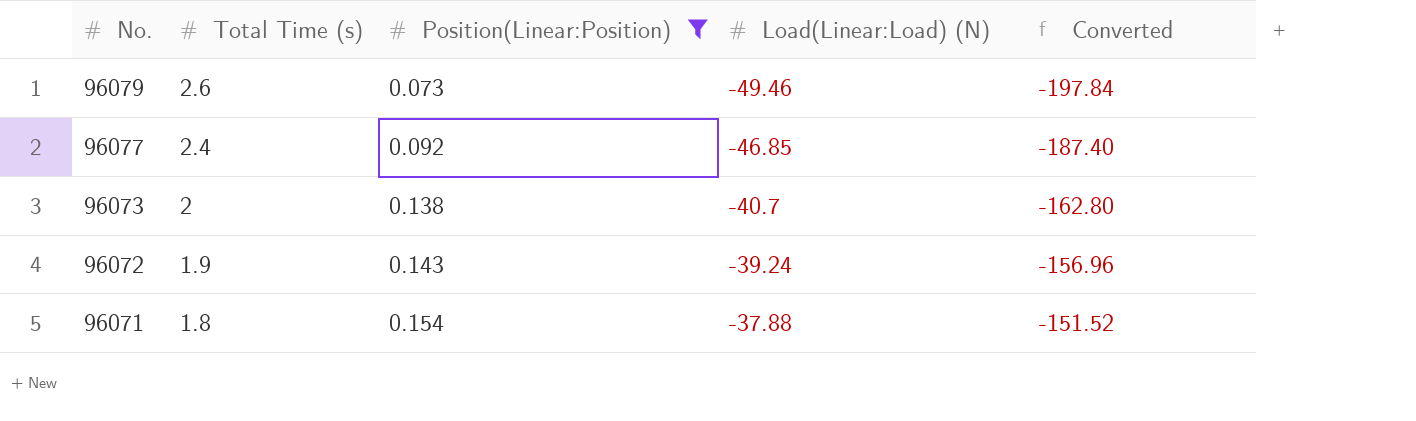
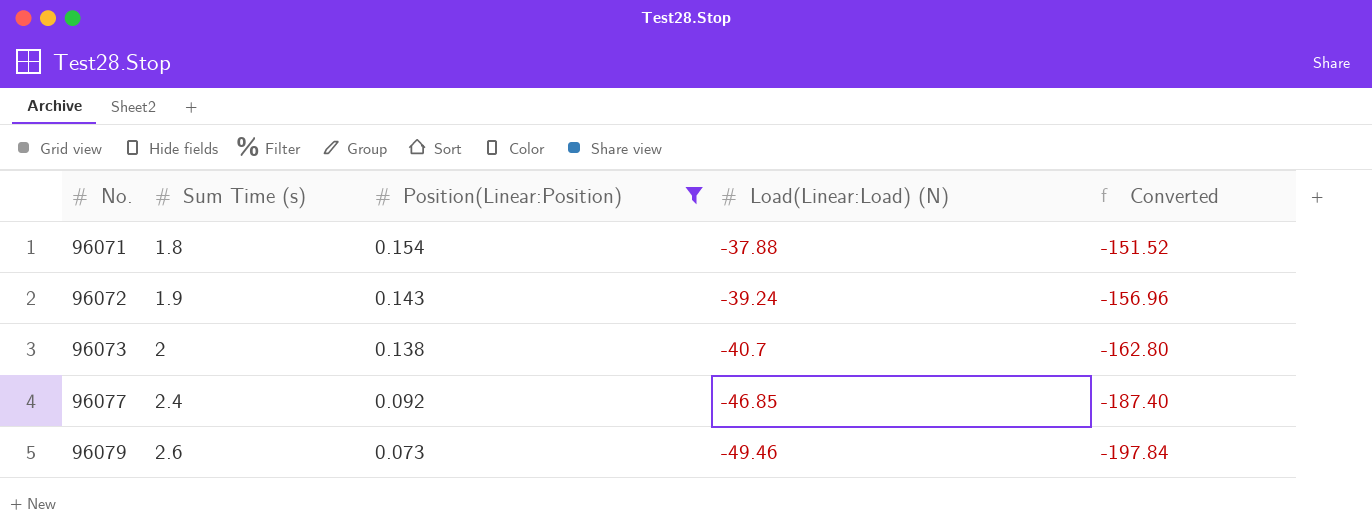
row order: No. descending -> No. ascending
column name: Total Time (s) -> Sum Time (s)

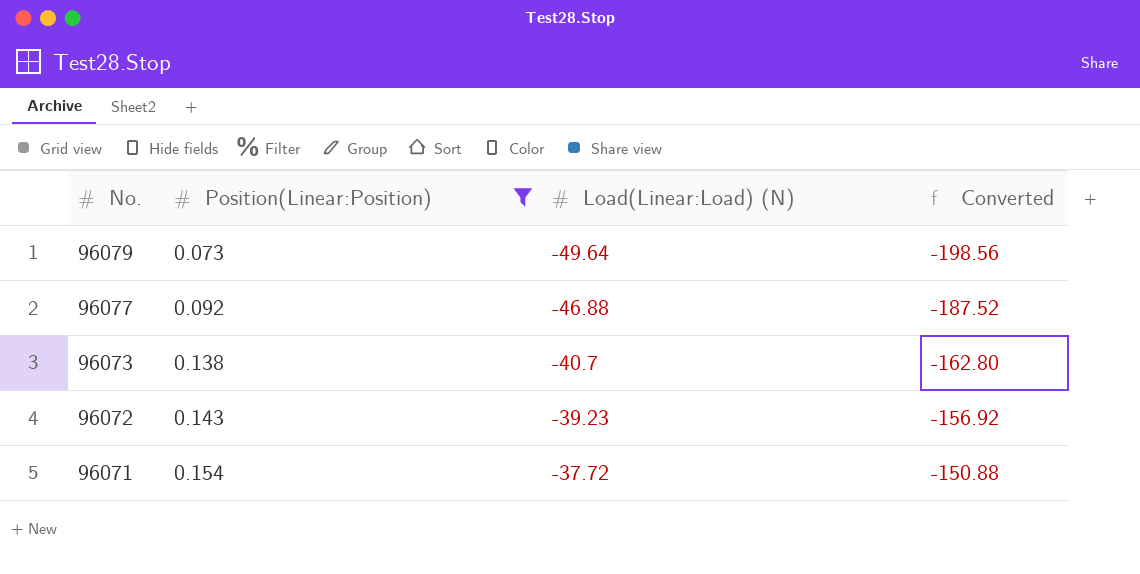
row order: No. ascending -> No. descending
column Sum Time (s) | position: 2 -> none
96079 | Load(Linear:Load) (N): -49.46 -> -49.64
96079 | Converted: -197.84 -> -198.56
96077 | Load(Linear:Load) (N): -46.85 -> -46.88
96077 | Converted: -187.40 -> -187.52
96072 | Load(Linear:Load) (N): -39.24 -> -39.23
96072 | Converted: -156.96 -> -156.92
96071 | Load(Linear:Load) (N): -37.88 -> -37.72
96071 | Converted: -151.52 -> -150.88

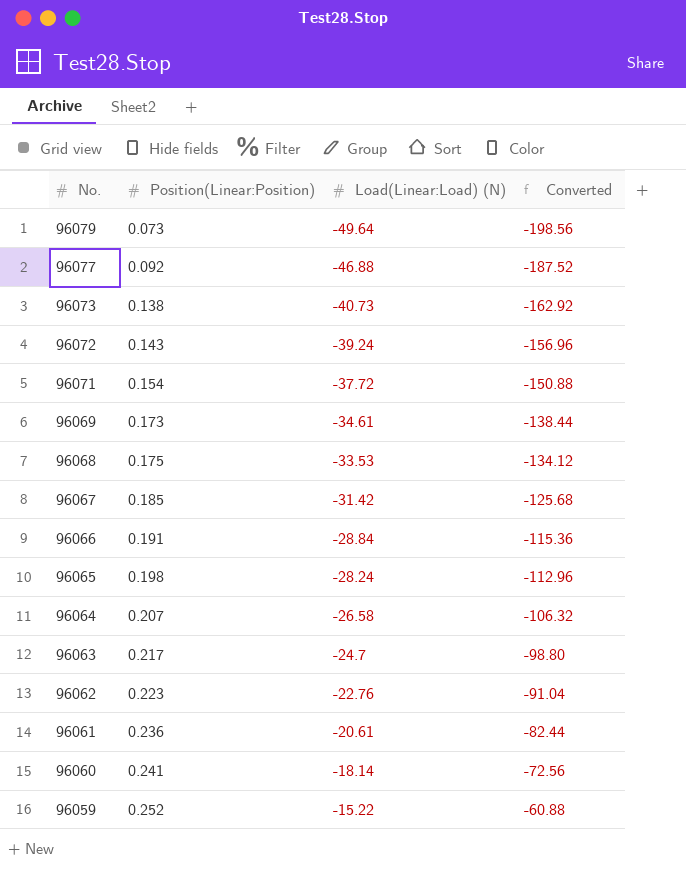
filter: Position(Linear:Position) <= 0.154 -> none
96073 | Load(Linear:Load) (N): -40.7 -> -40.73
96073 | Converted: -162.80 -> -162.92
96072 | Load(Linear:Load) (N): -39.23 -> -39.24
96072 | Converted: -156.92 -> -156.96

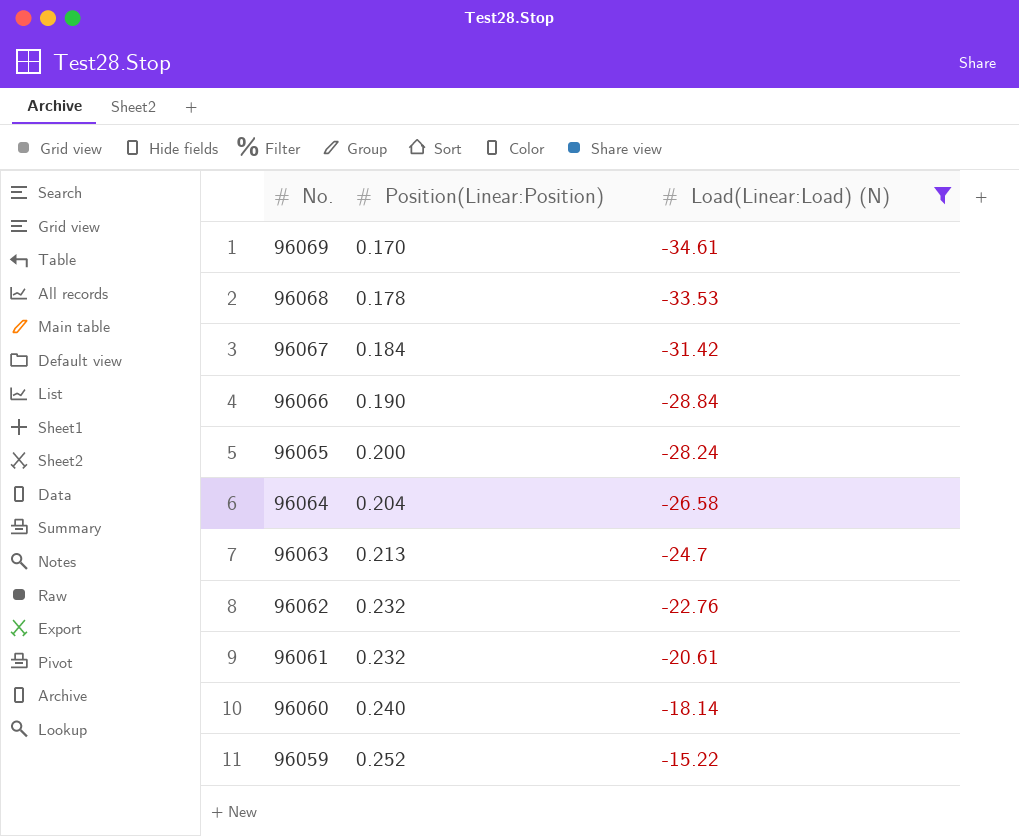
filter: none -> Load(Linear:Load) (N) >= -34.61
column Converted | formula: [Load(Linear:Load) (N)] * 4 -> none
96069 | Position(Linear:Position): 0.173 -> 0.170
96068 | Position(Linear:Position): 0.175 -> 0.178
96067 | Position(Linear:Position): 0.185 -> 0.184
96066 | Position(Linear:Position): 0.191 -> 0.190
96065 | Position(Linear:Position): 0.198 -> 0.200
96064 | Position(Linear:Position): 0.207 -> 0.204
96063 | Position(Linear:Position): 0.217 -> 0.213
96062 | Position(Linear:Position): 0.223 -> 0.232
96061 | Position(Linear:Position): 0.236 -> 0.232
96060 | Position(Linear:Position): 0.241 -> 0.240

